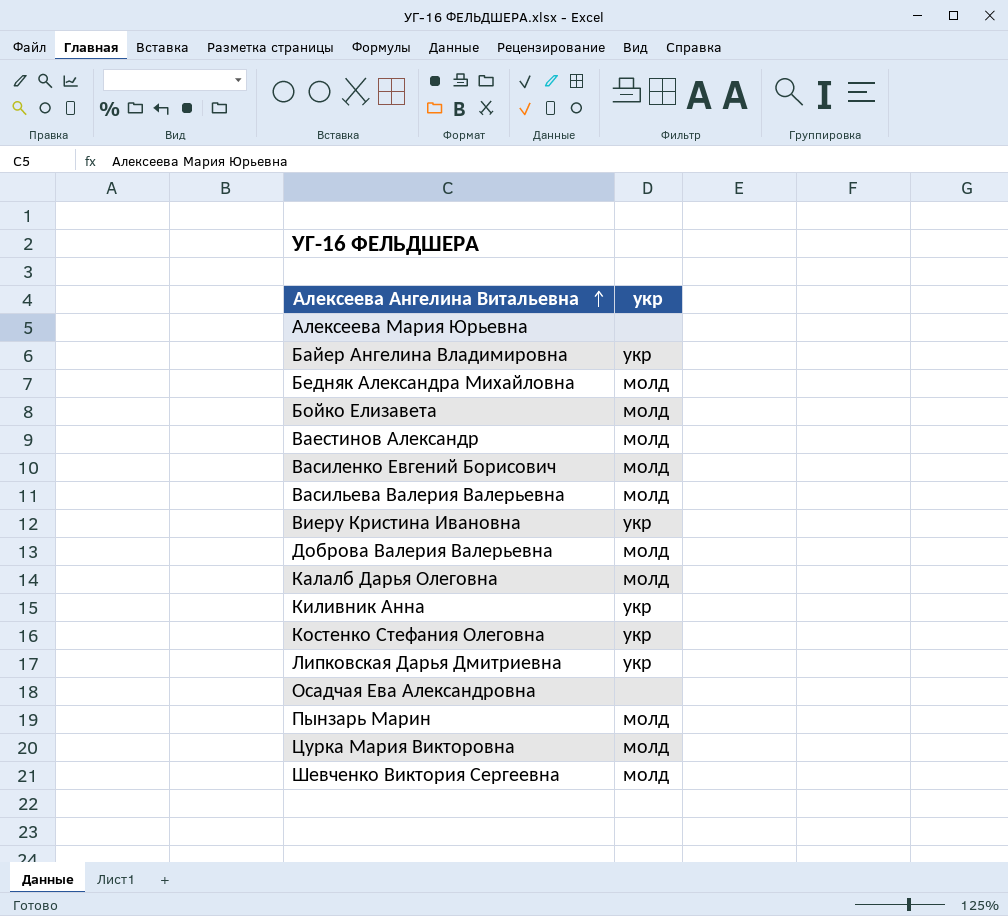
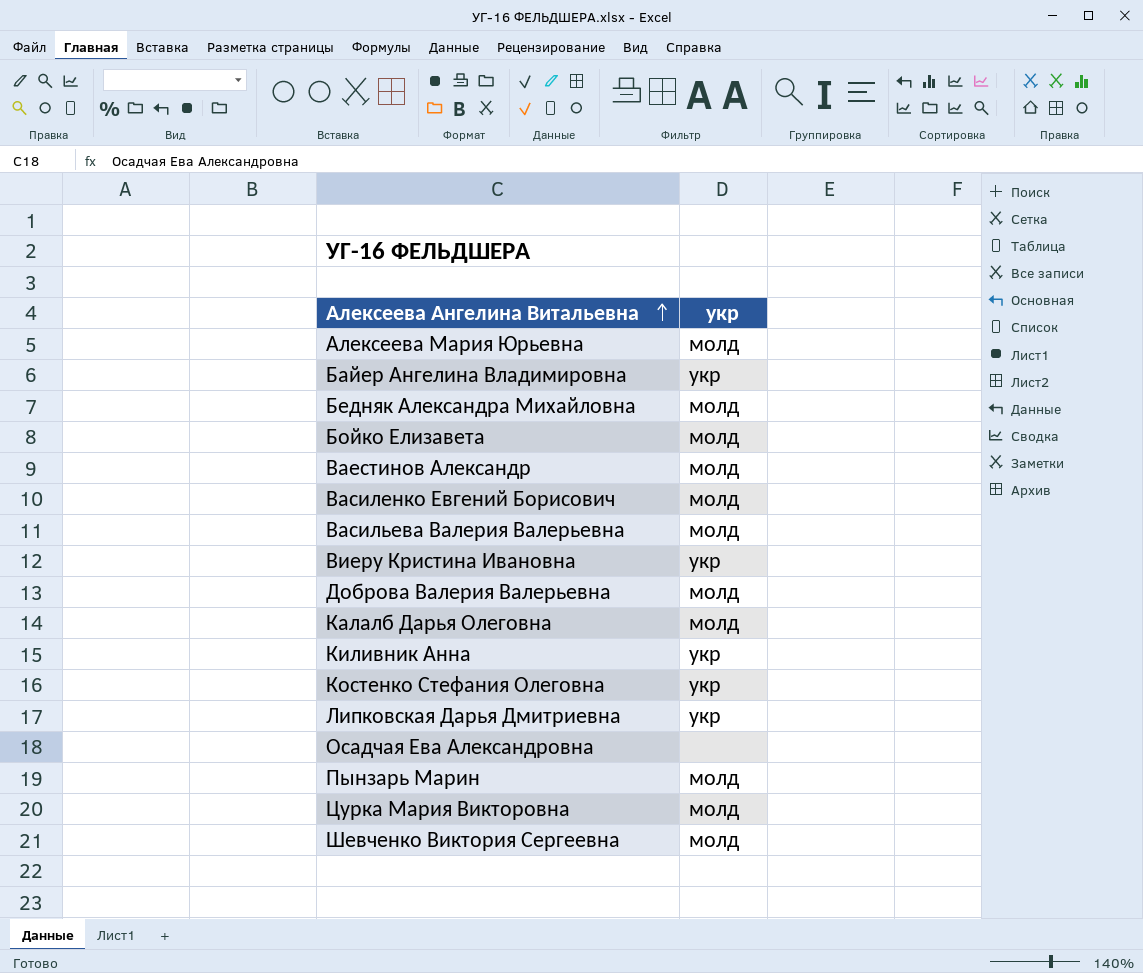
Алексеева Мария Юрьевна | укр: none -> молд

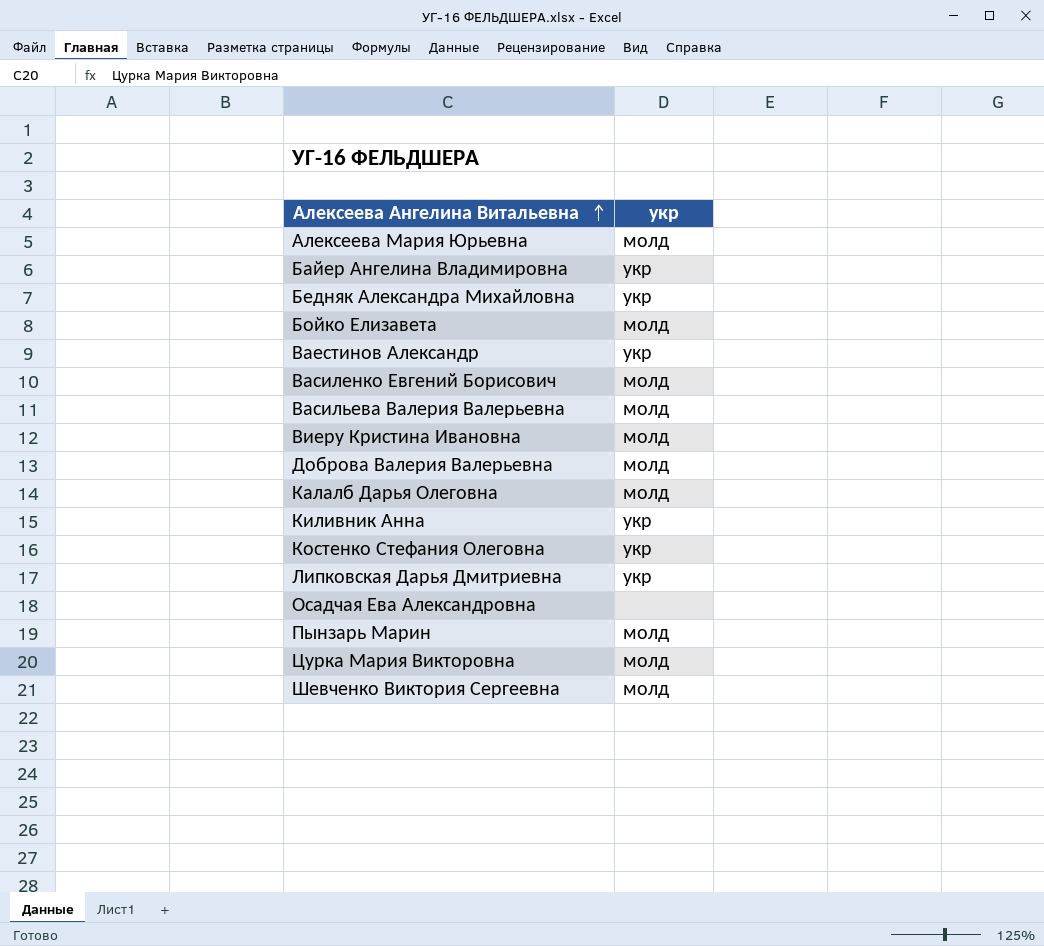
Бедняк Александра Михайловна | укр: молд -> укр
Ваестинов Александр | укр: молд -> укр
Виеру Кристина Ивановна | укр: укр -> молд

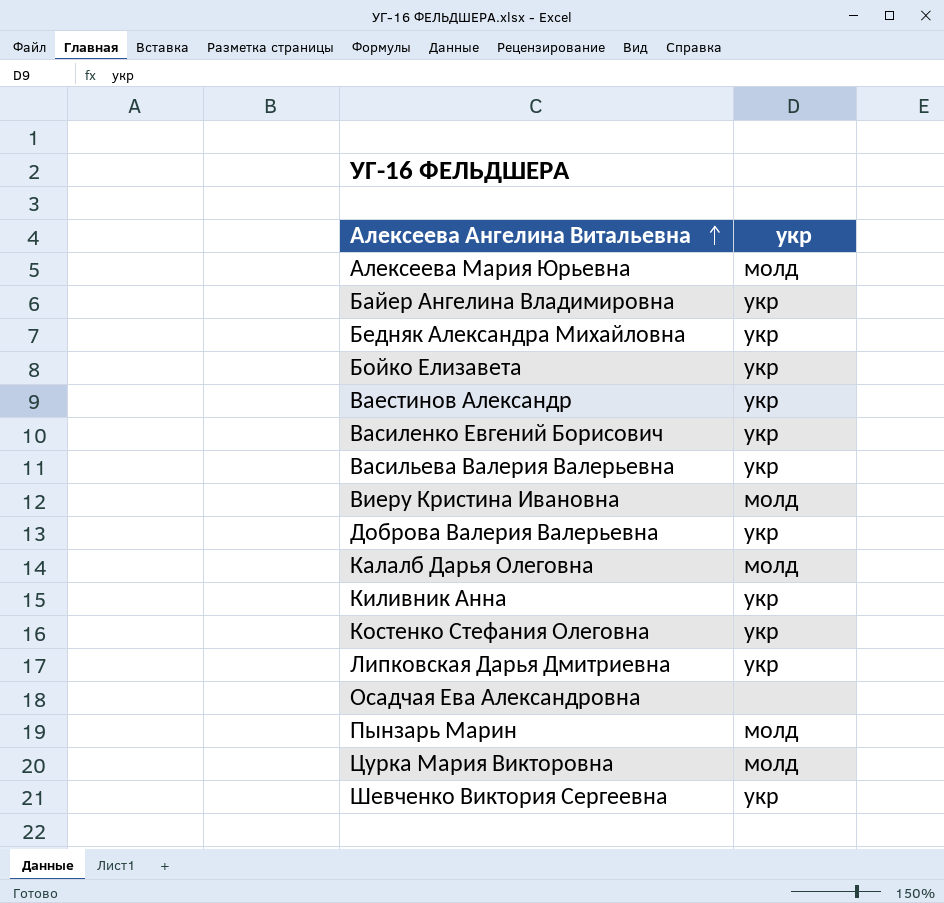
Бойко Елизавета | укр: молд -> укр
Василенко Евгений Борисович | укр: молд -> укр
Васильева Валерия Валерьевна | укр: молд -> укр
Доброва Валерия Валерьевна | укр: молд -> укр
Шевченко Виктория Сергеевна | укр: молд -> укр

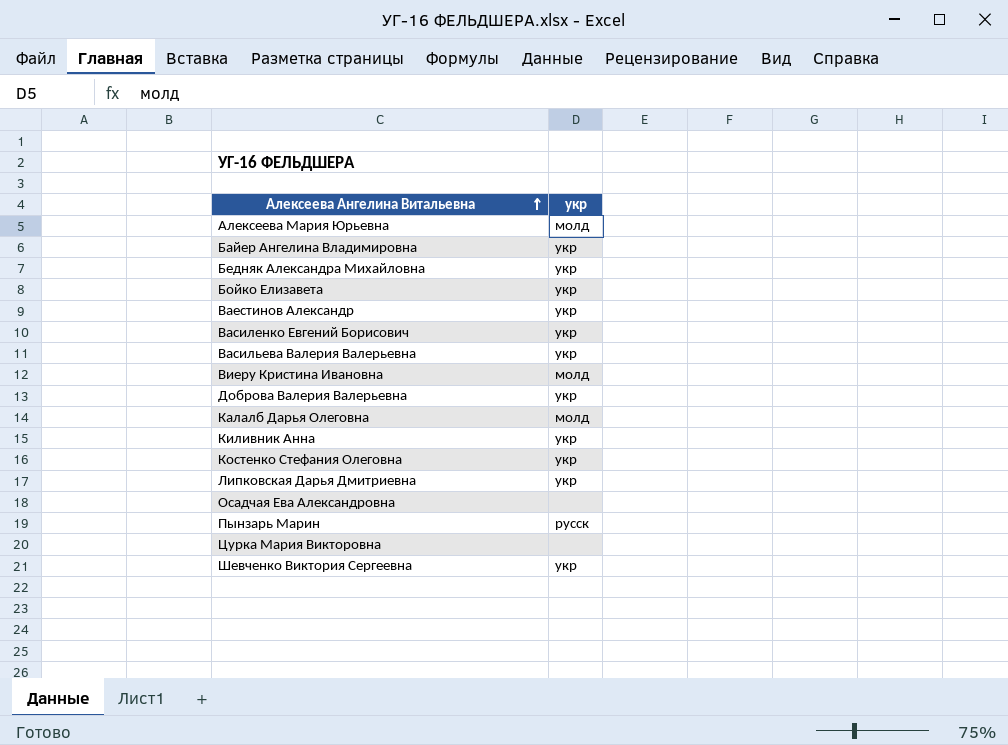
Пынзарь Марин | укр: молд -> русск
Цурка Мария Викторовна | укр: молд -> none

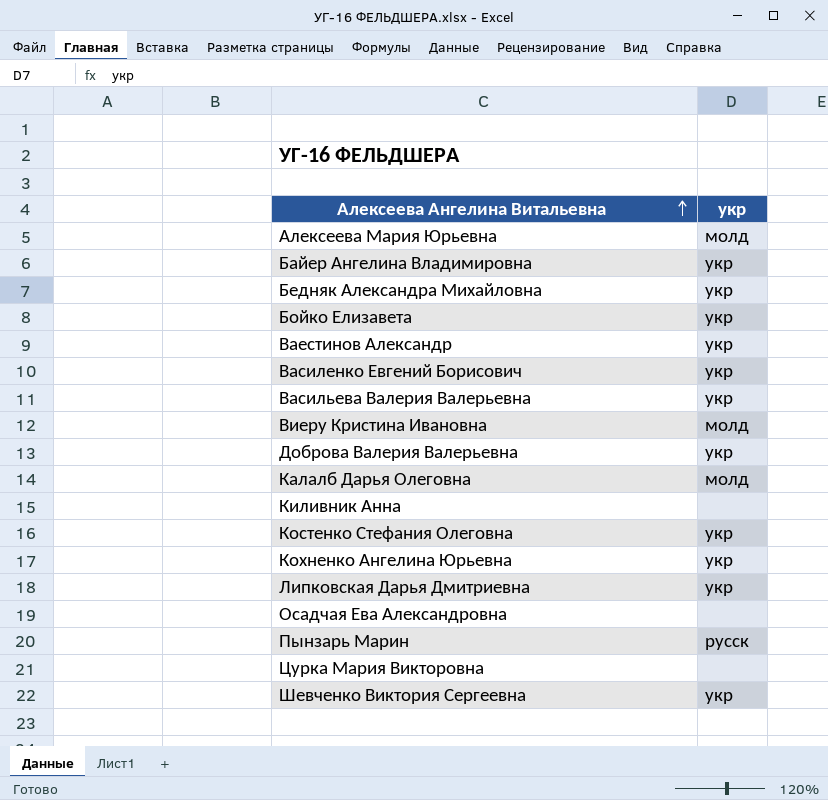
Киливник Анна | укр: укр -> none
row Кохненко Ангелина Юрьевна: none -> укр

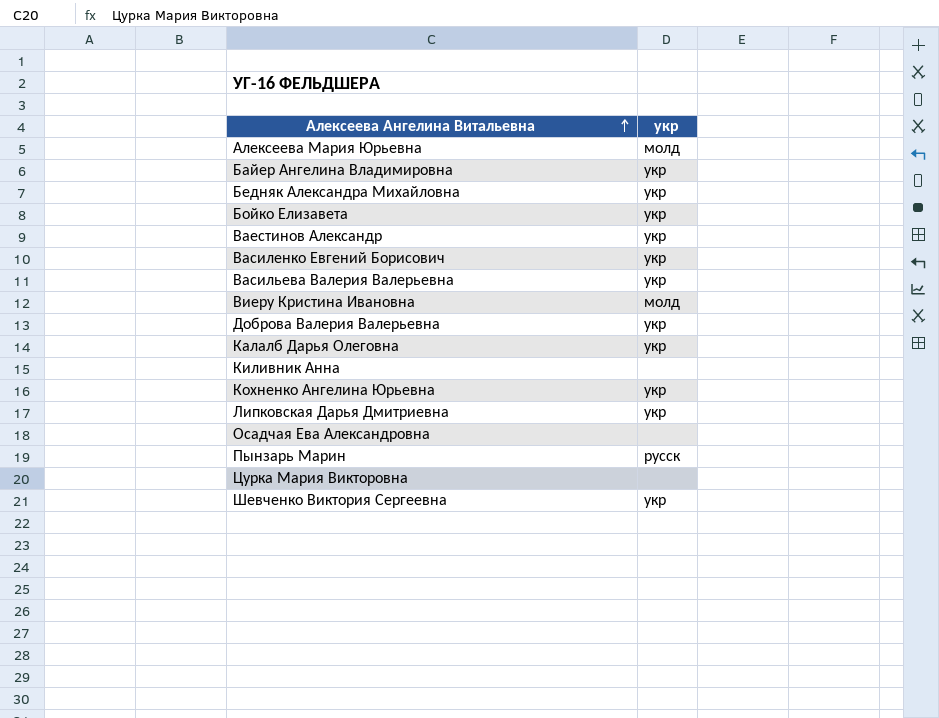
row Костенко Стефания Олеговна: укр -> none
Калалб Дарья Олеговна | укр: молд -> укр

